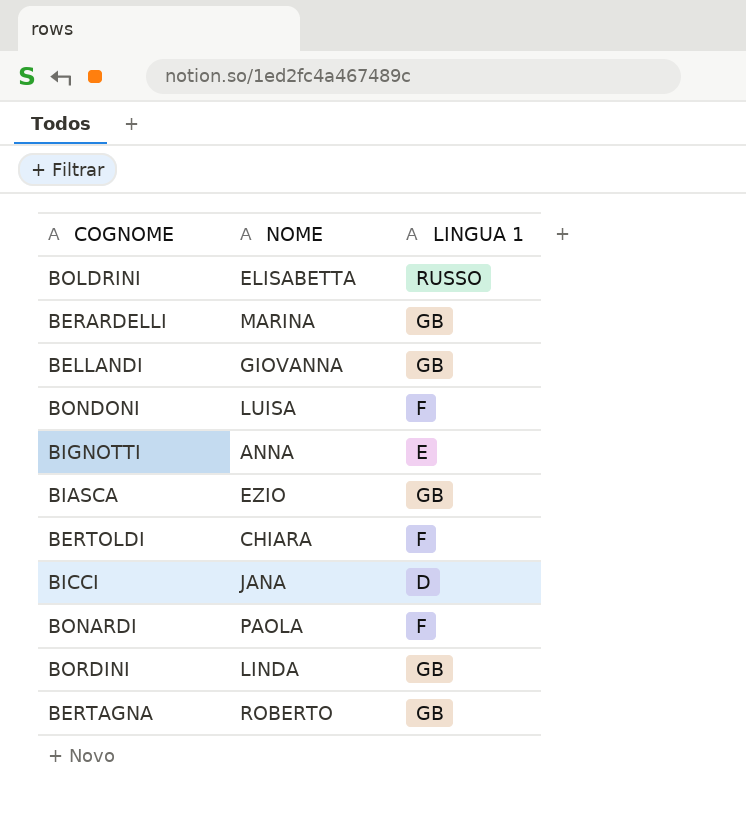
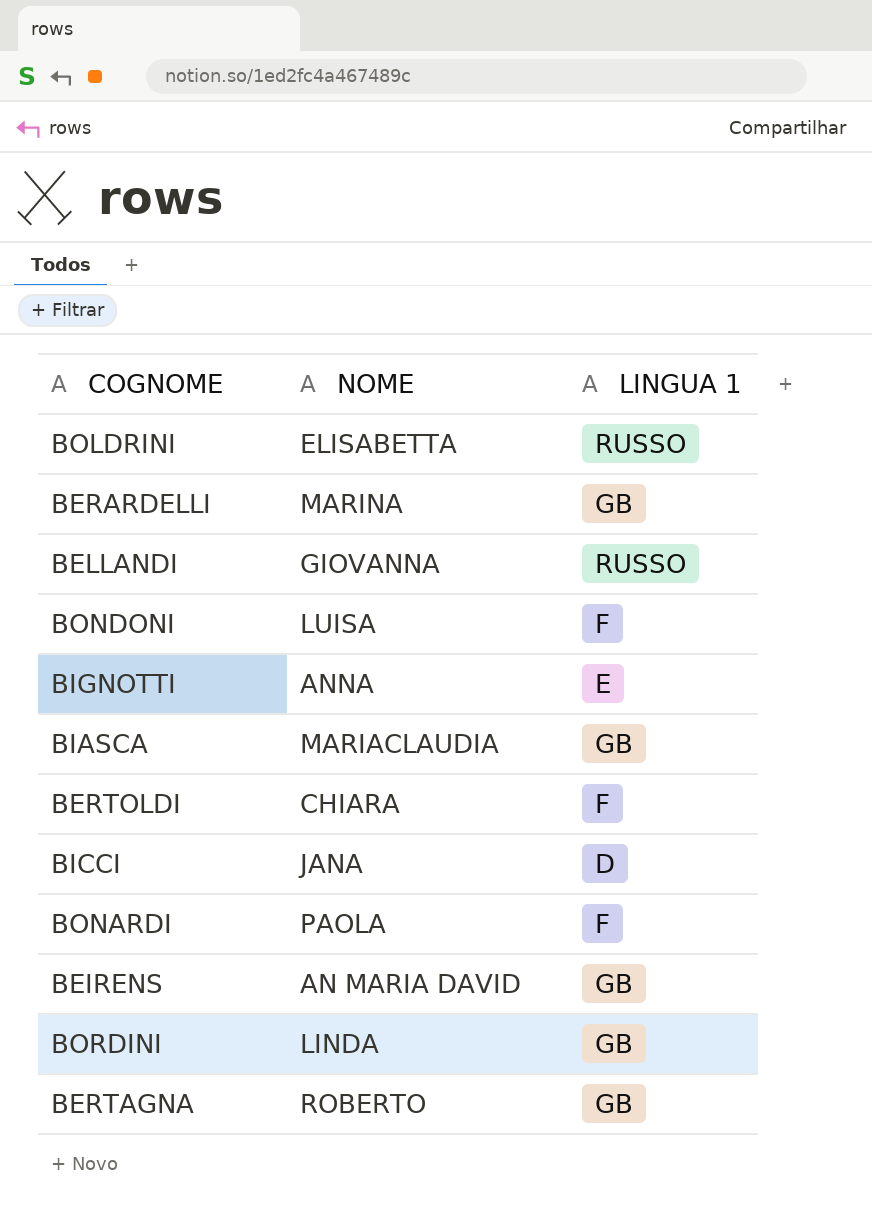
BELLANDI | LINGUA 1: GB -> RUSSO
BIASCA | NOME: EZIO -> MARIACLAUDIA
row BEIRENS: none -> AN MARIA DAVID | GB

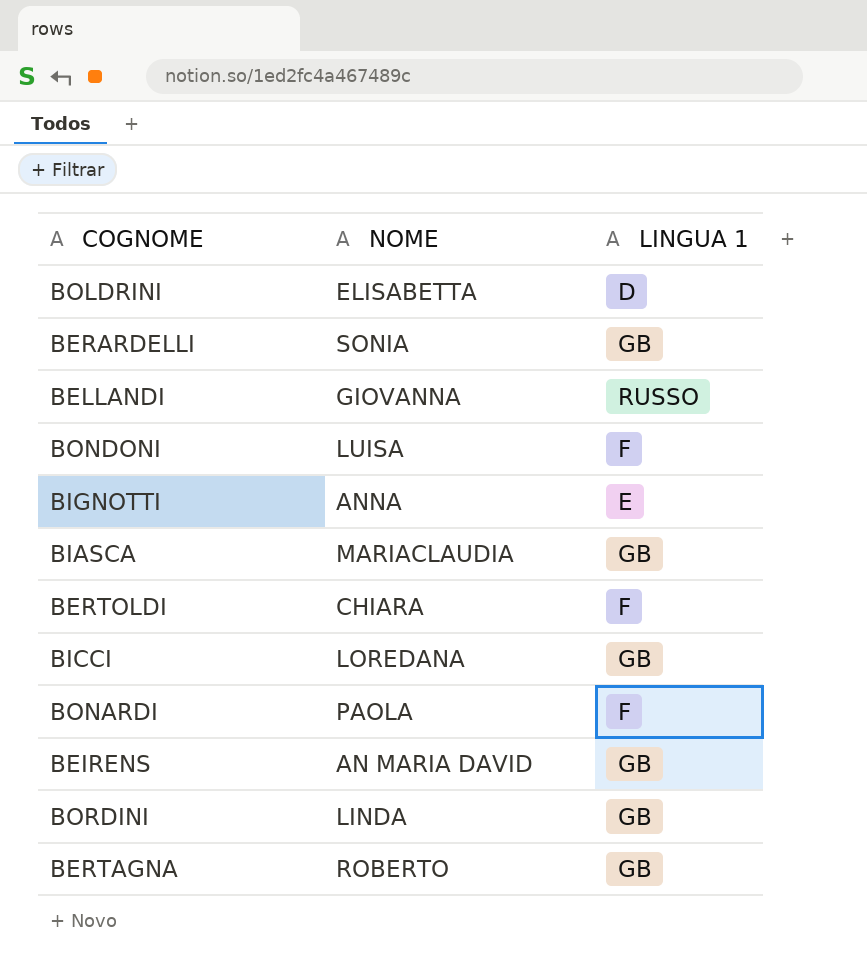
BOLDRINI | LINGUA 1: RUSSO -> D
BERARDELLI | NOME: MARINA -> SONIA
BICCI | NOME: JANA -> LOREDANA
BICCI | LINGUA 1: D -> GB

